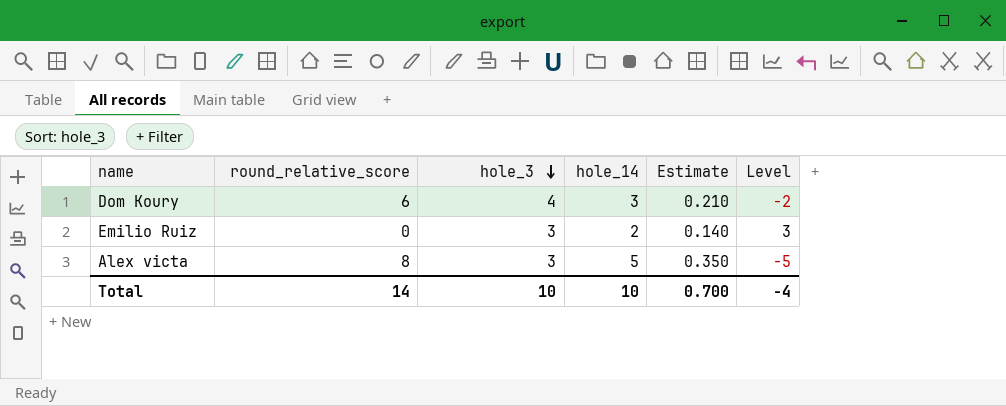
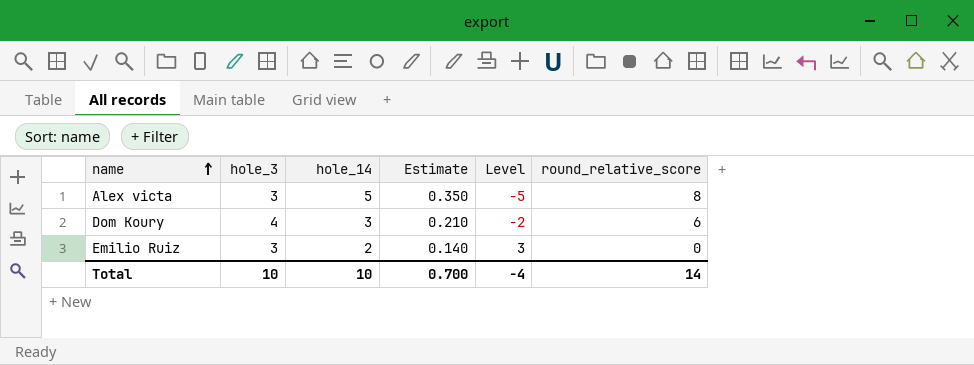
row order: hole_3 descending -> name ascending
column round_relative_score | position: 2 -> 6

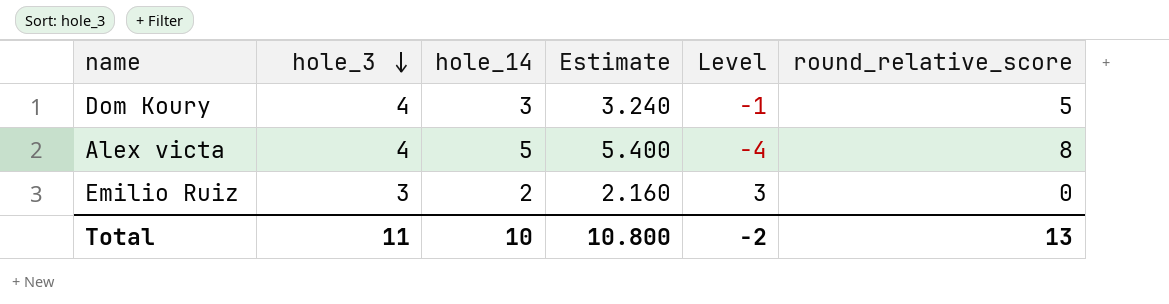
row order: name ascending -> hole_3 descending
column Estimate | formula: [hole_14] * 0.07 -> [hole_14] * 1.08
Dom Koury | Level: -2 -> -1
Dom Koury | round_relative_score: 6 -> 5
Alex victa | hole_3: 3 -> 4
Alex victa | Level: -5 -> -4
Total | hole_3: 10 -> 11
Total | Estimate: 0.700 -> 10.800
Total | Level: -4 -> -2
Total | round_relative_score: 14 -> 13

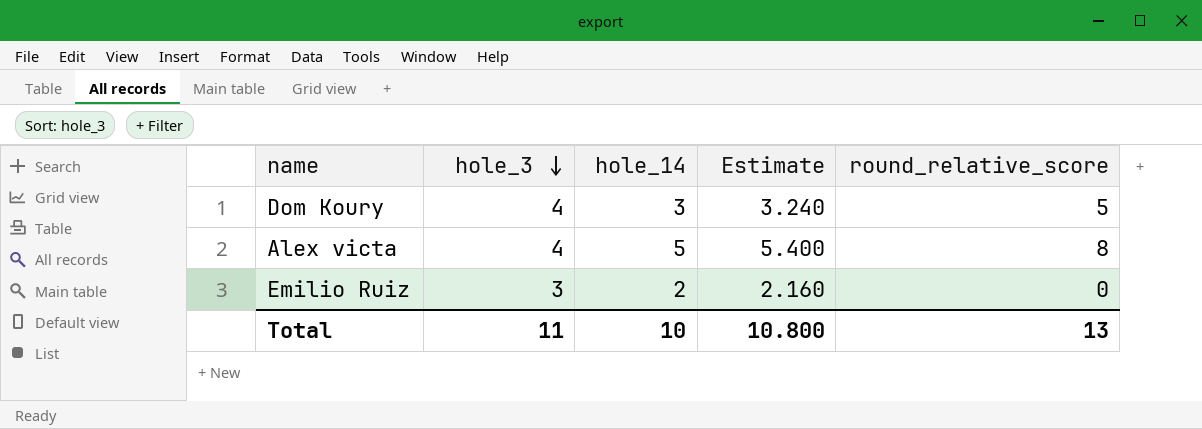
column Level | formula: [hole_3] - [round_relative_score] -> none

